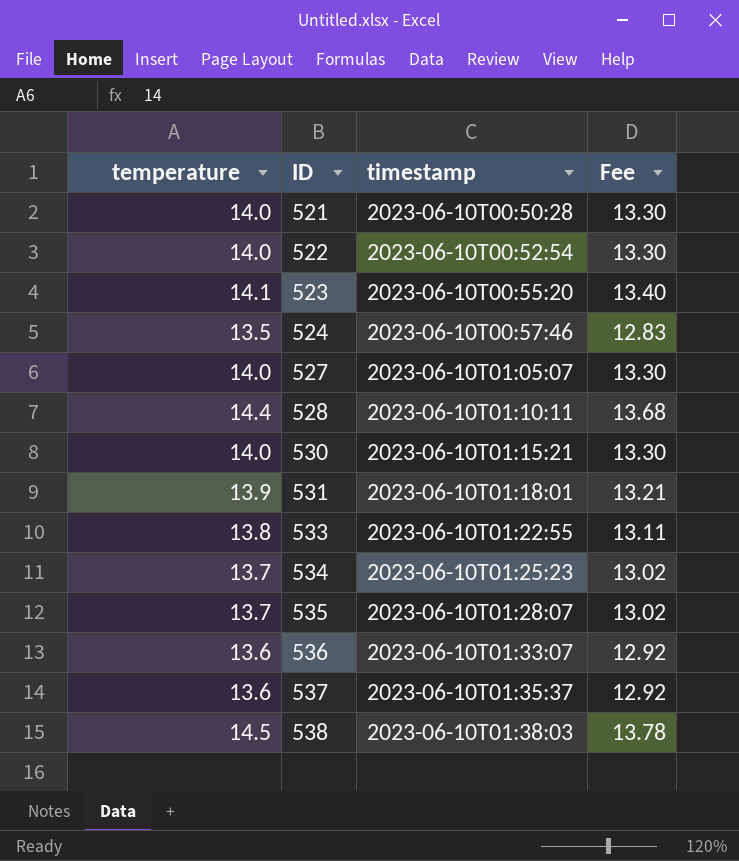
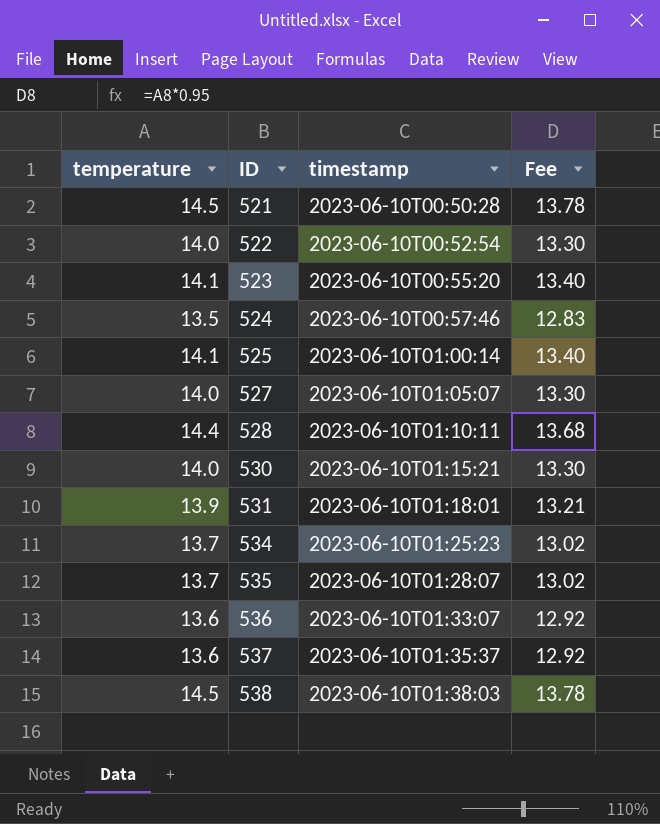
row 533: 13.8 | 2023-06-10T01:22:55 | 13.11 -> none
521 | temperature: 14.0 -> 14.5
521 | Fee: 13.30 -> 13.78
row 525: none -> 14.1 | 2023-06-10T01:00:14 | 13.40

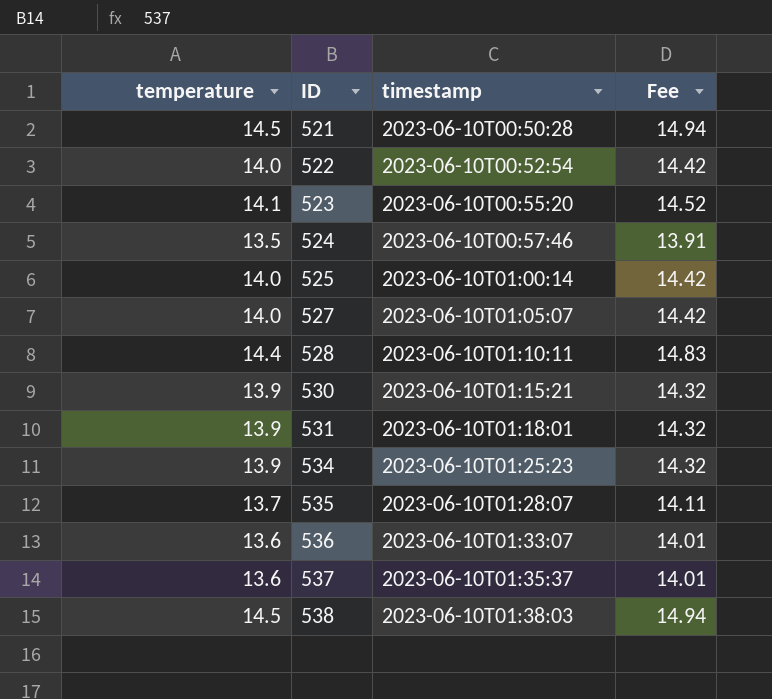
column Fee | formula: [temperature] * 0.95 -> [temperature] * 1.03
525 | temperature: 14.1 -> 14.0
530 | temperature: 14.0 -> 13.9
534 | temperature: 13.7 -> 13.9

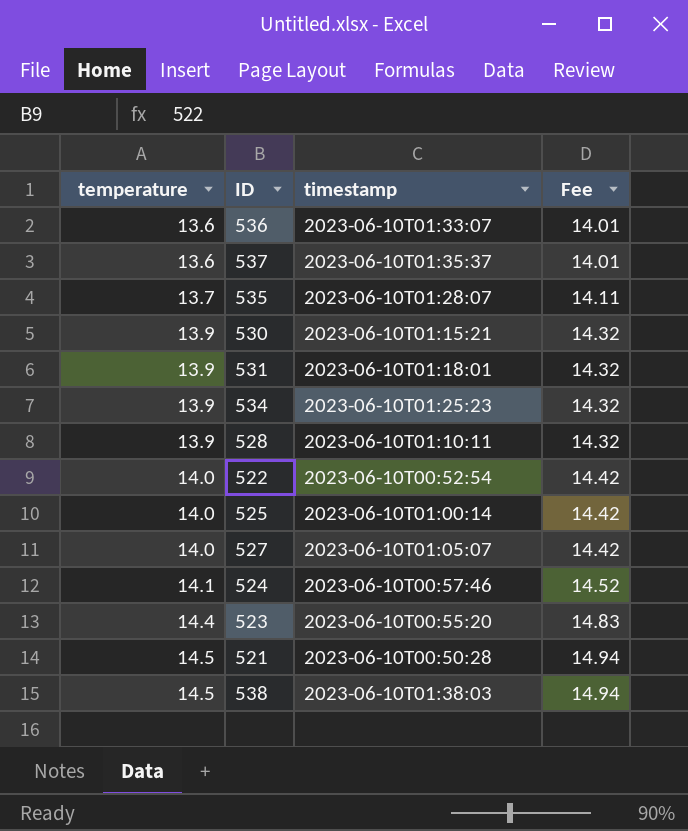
row order: ID ascending -> temperature ascending
528 | temperature: 14.4 -> 13.9
528 | Fee: 14.83 -> 14.32
524 | temperature: 13.5 -> 14.1
524 | Fee: 13.91 -> 14.52
523 | temperature: 14.1 -> 14.4
523 | Fee: 14.52 -> 14.83

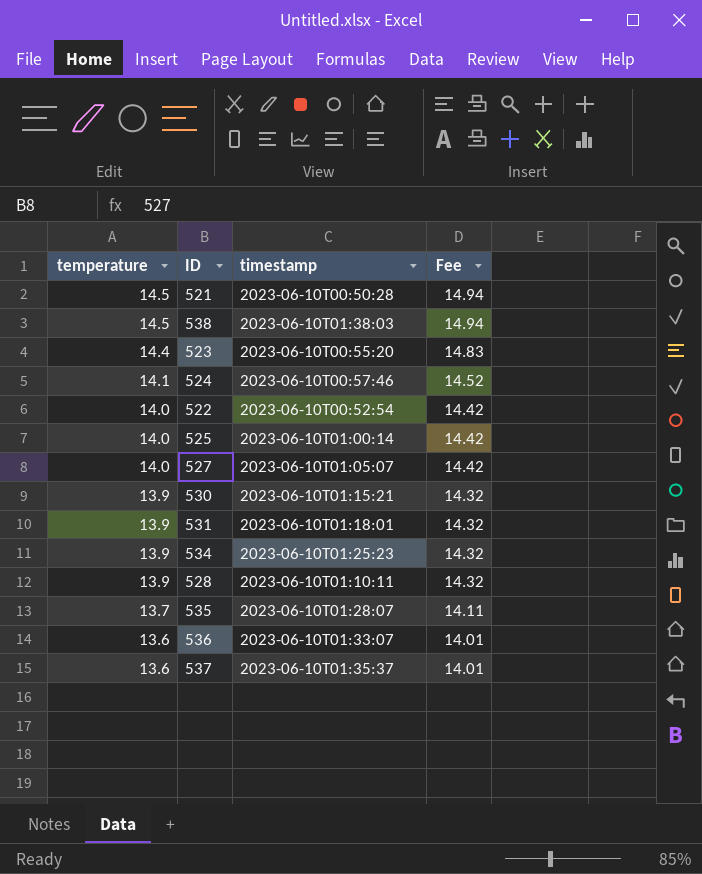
row order: temperature ascending -> temperature descending

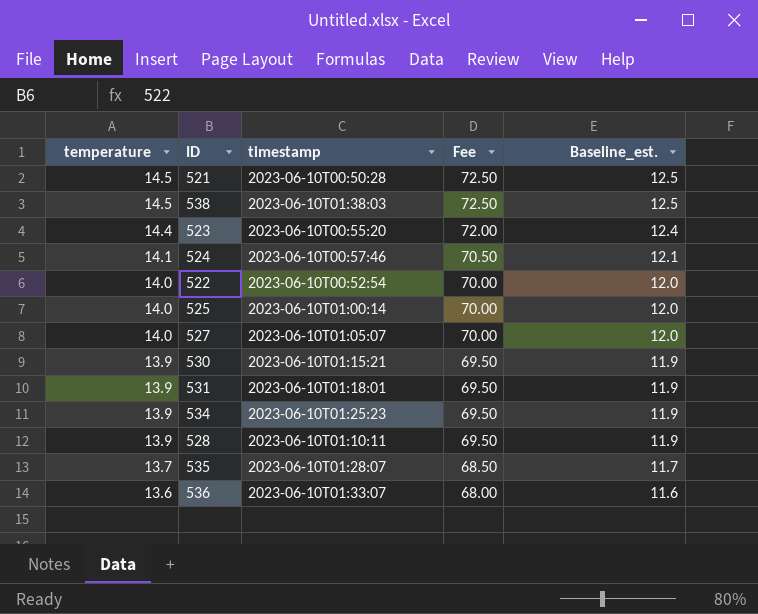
column Fee | formula: [temperature] * 1.03 -> [temperature] * 5
column Baseline_est. | formula: none -> [temperature] - 2
row 537: 13.6 | 2023-06-10T01:35:37 | 14.01 -> none

